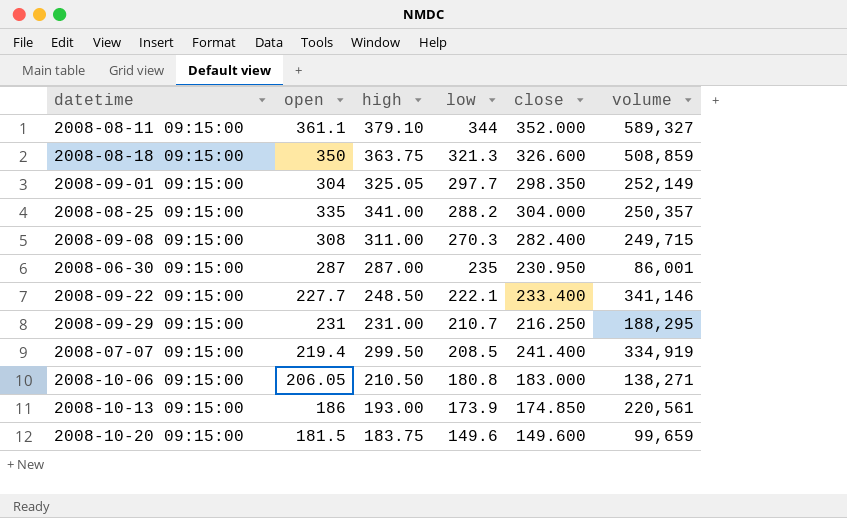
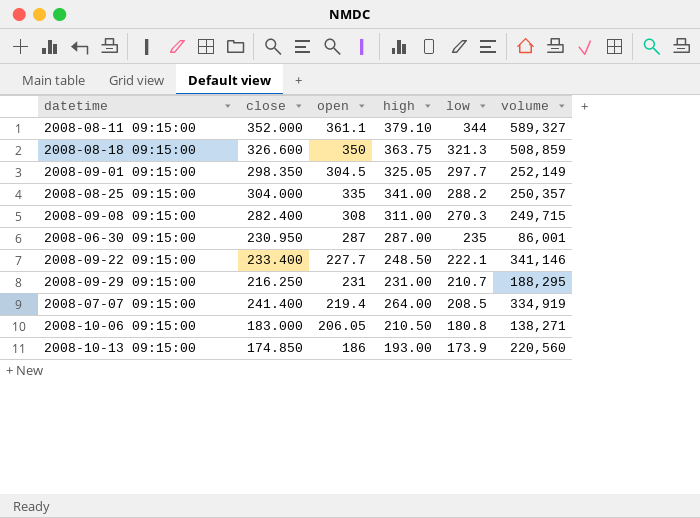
column close | position: 5 -> 2
row 2008-10-20 09:15:00: 181.5 | 183.75 | 149.6 | 149.600 | 99,659 -> none
2008-09-01 09:15:00 | open: 304 -> 304.5
2008-07-07 09:15:00 | high: 299.50 -> 264.00
2008-10-13 09:15:00 | volume: 220,561 -> 220,560

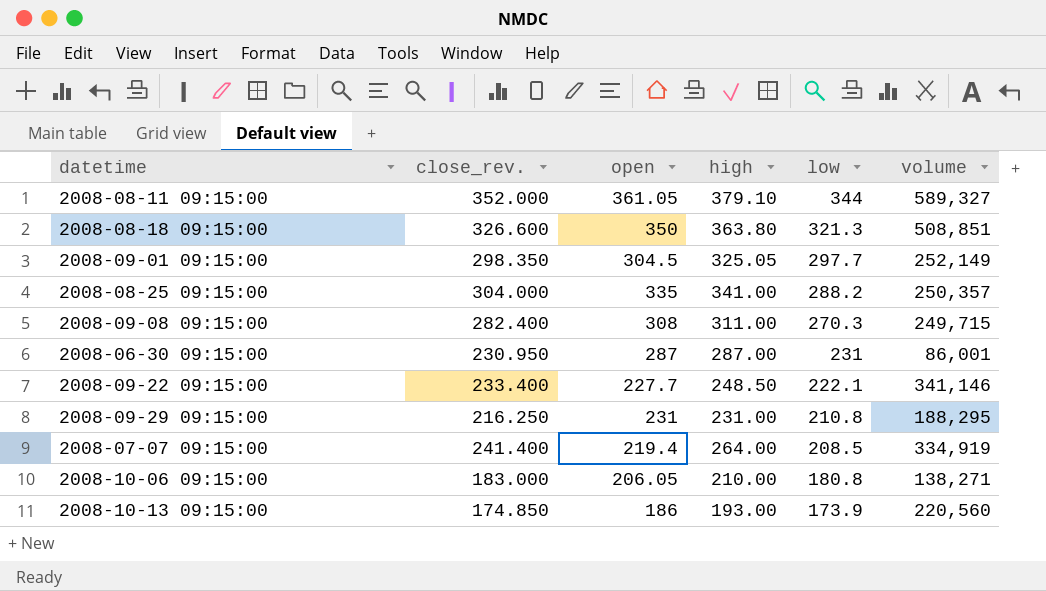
column name: close -> close_rev.
2008-08-11 09:15:00 | open: 361.1 -> 361.05
2008-08-18 09:15:00 | high: 363.75 -> 363.80
2008-08-18 09:15:00 | volume: 508,859 -> 508,851
2008-06-30 09:15:00 | low: 235 -> 231
2008-09-29 09:15:00 | low: 210.7 -> 210.8
2008-10-06 09:15:00 | high: 210.50 -> 210.00

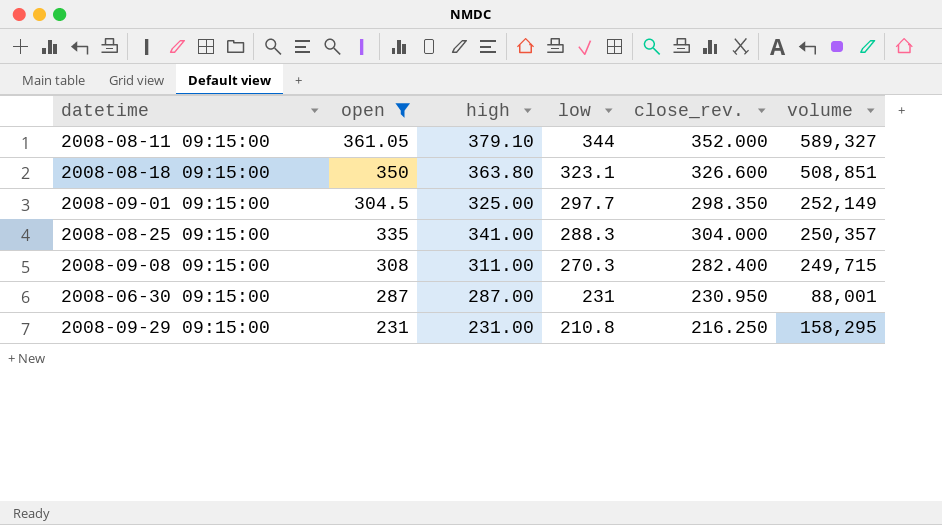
filter: none -> open >= 231
column close_rev. | position: 2 -> 5
2008-08-18 09:15:00 | low: 321.3 -> 323.1
2008-09-01 09:15:00 | high: 325.05 -> 325.00
2008-08-25 09:15:00 | low: 288.2 -> 288.3
2008-06-30 09:15:00 | volume: 86,001 -> 88,001
2008-09-29 09:15:00 | volume: 188,295 -> 158,295

